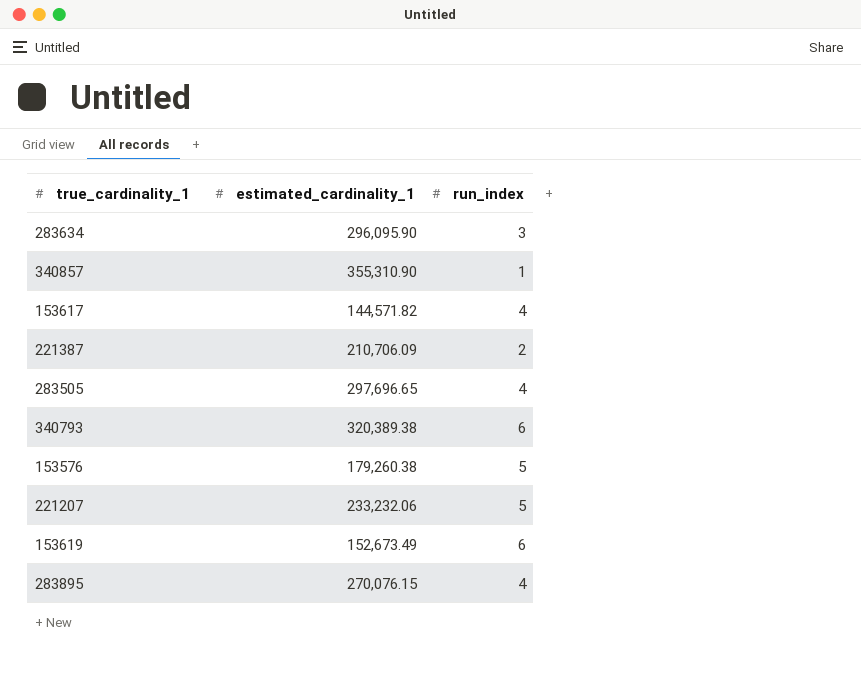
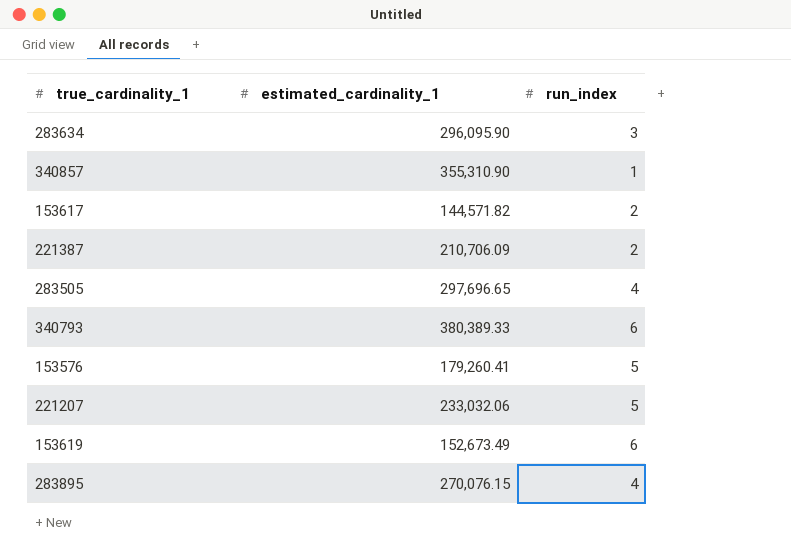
153617 | run_index: 4 -> 2
340793 | estimated_cardinality_1: 320,389.38 -> 380,389.33
153576 | estimated_cardinality_1: 179,260.38 -> 179,260.41
221207 | estimated_cardinality_1: 233,232.06 -> 233,032.06

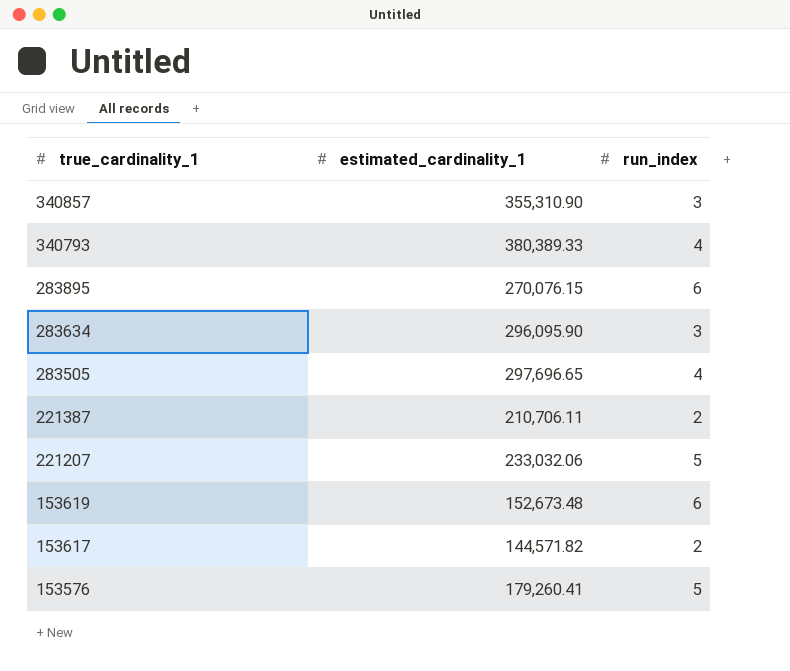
row order: none -> true_cardinality_1 descending
340857 | run_index: 1 -> 3
340793 | run_index: 6 -> 4
283895 | run_index: 4 -> 6
221387 | estimated_cardinality_1: 210,706.09 -> 210,706.11
153619 | estimated_cardinality_1: 152,673.49 -> 152,673.48

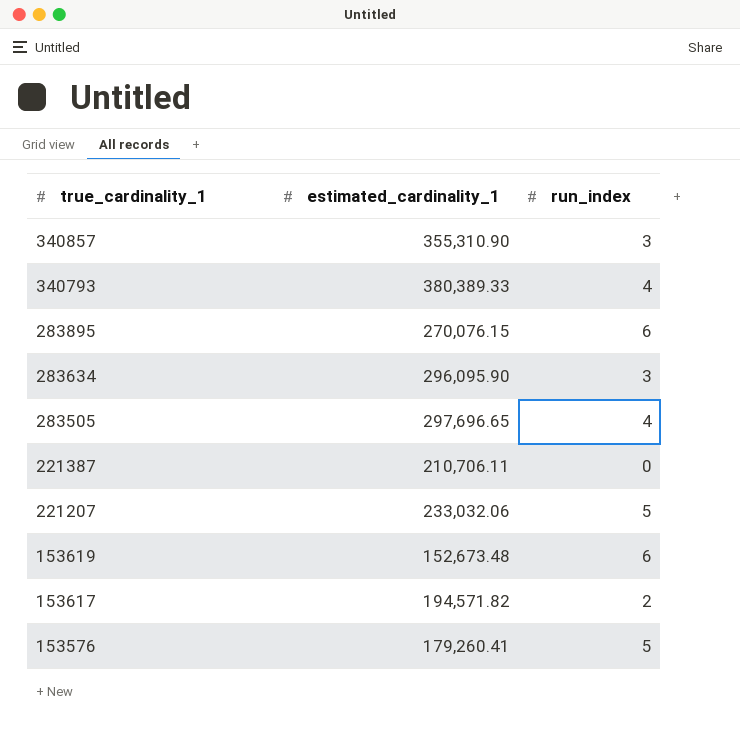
221387 | run_index: 2 -> 0
153617 | estimated_cardinality_1: 144,571.82 -> 194,571.82

